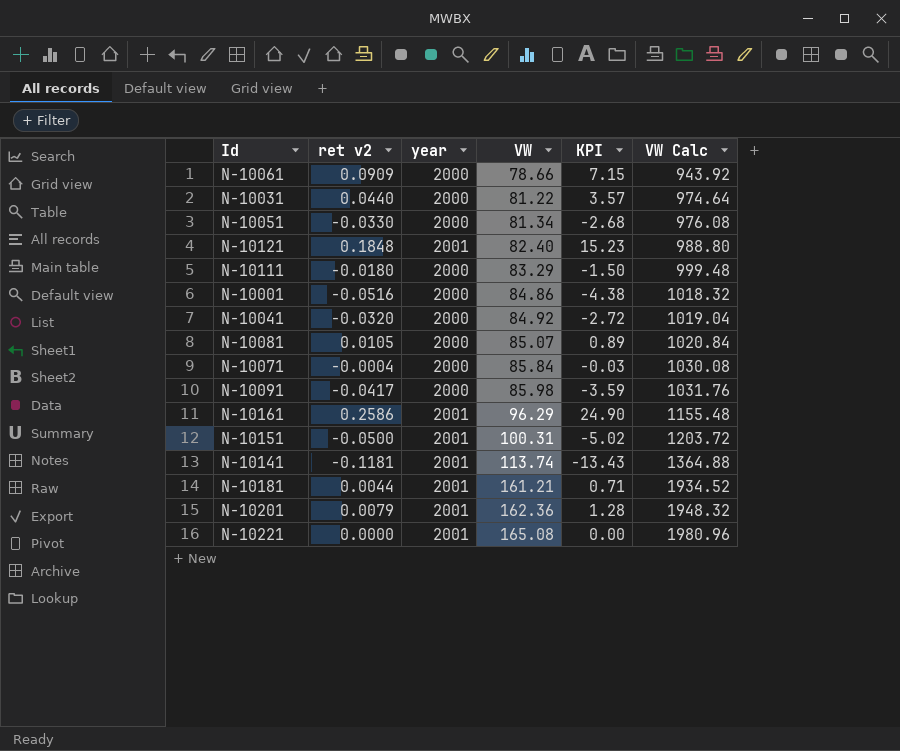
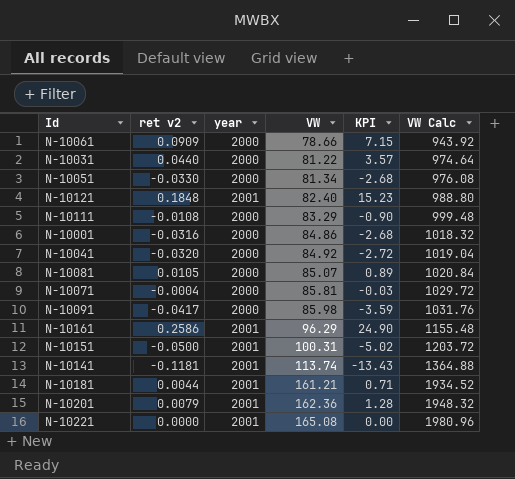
N-10111 | ret v2: -0.0180 -> -0.0108
N-10111 | KPI: -1.50 -> -0.90
N-10001 | ret v2: -0.0516 -> -0.0316
N-10001 | KPI: -4.38 -> -2.68
N-10071 | VW: 85.84 -> 85.81
N-10071 | VW Calc: 1030.08 -> 1029.72

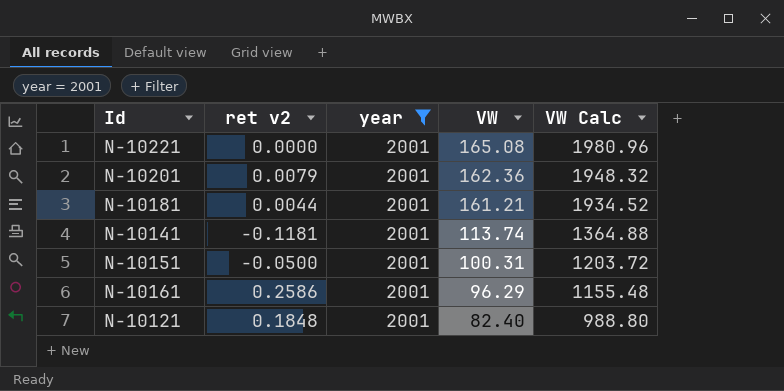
filter: none -> year = 2001
row order: VW ascending -> VW descending
column KPI | formula: [ret v2] * [VW] -> none

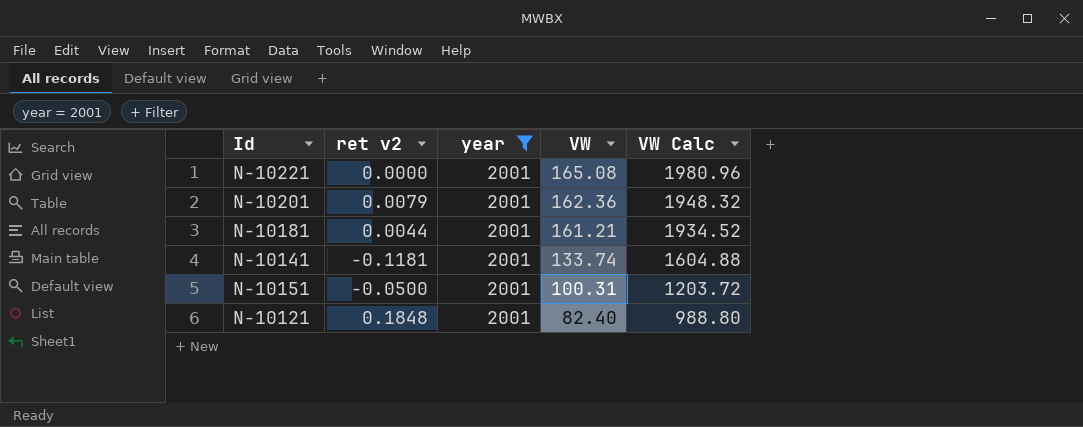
row N-10161: 0.2586 | 2001 | 96.29 | 1155.48 -> none
N-10141 | VW: 113.74 -> 133.74
N-10141 | VW Calc: 1364.88 -> 1604.88

